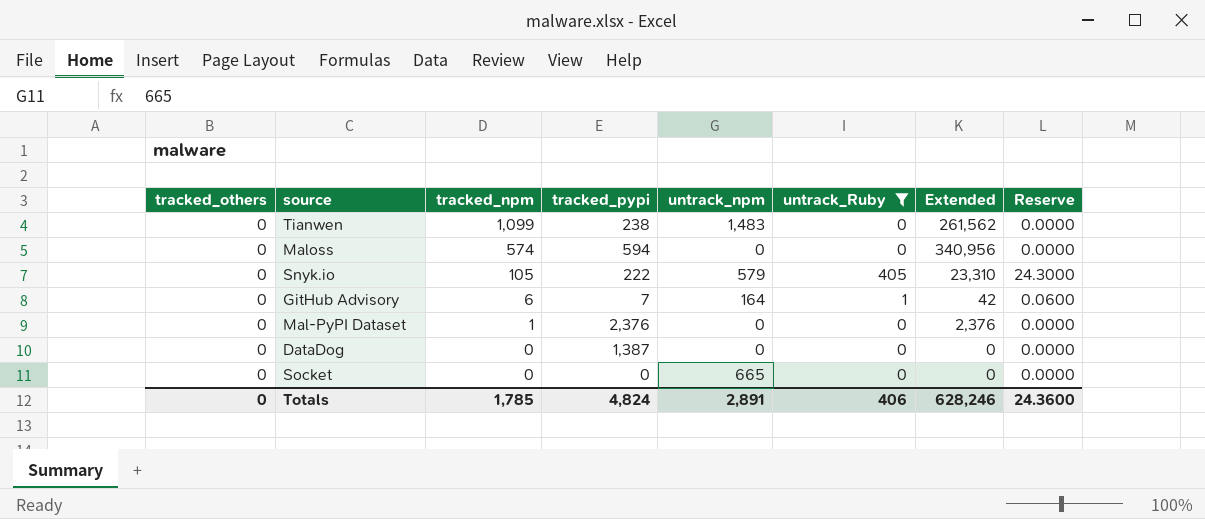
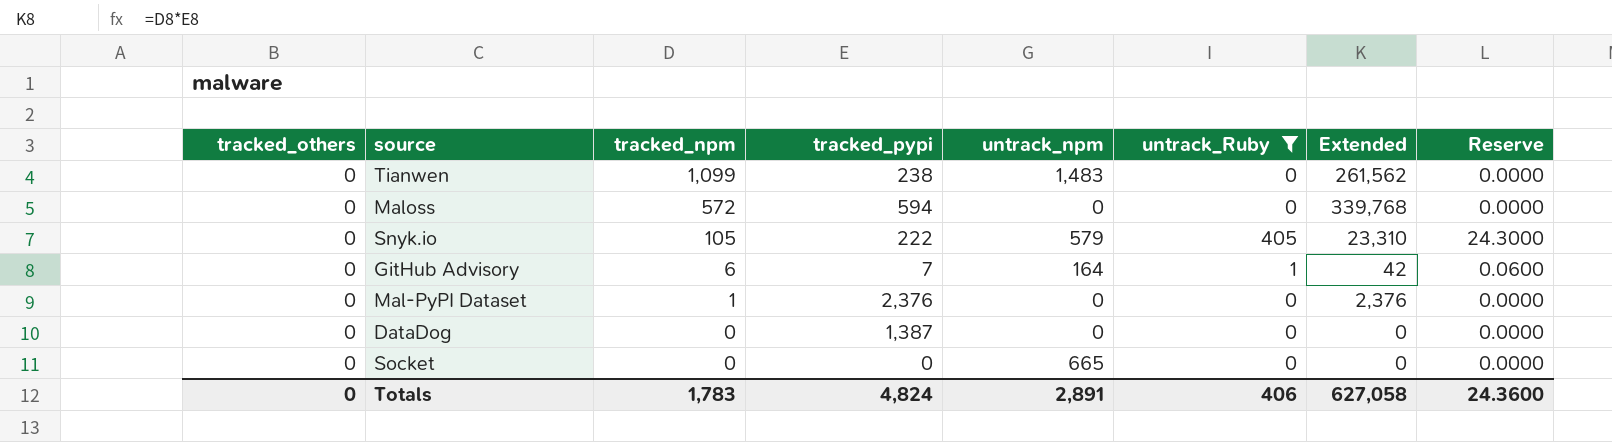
Maloss | tracked_npm: 574 -> 572
Maloss | Extended: 340,956 -> 339,768
Totals | tracked_npm: 1,785 -> 1,783
Totals | Extended: 628,246 -> 627,058

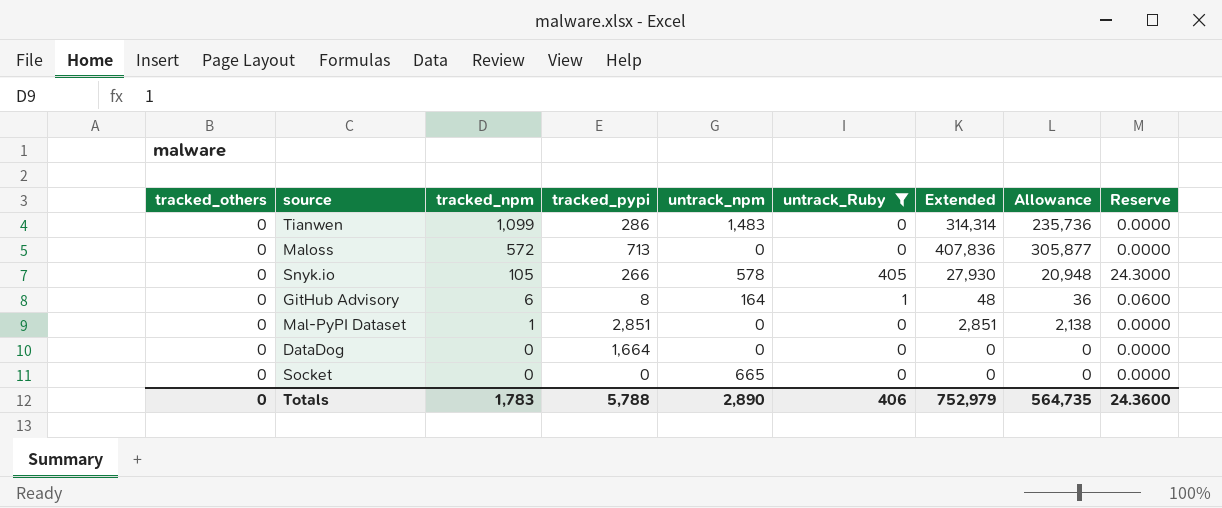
column Allowance | formula: none -> [Extended] * 0.75
Tianwen | tracked_pypi: 238 -> 286
Tianwen | Extended: 261,562 -> 314,314
Maloss | tracked_pypi: 594 -> 713
Maloss | Extended: 339,768 -> 407,836
Snyk.io | tracked_pypi: 222 -> 266
Snyk.io | untrack_npm: 579 -> 578
Snyk.io | Extended: 23,310 -> 27,930
GitHub Advisory | tracked_pypi: 7 -> 8
GitHub Advisory | Extended: 42 -> 48
Mal-PyPI Dataset | tracked_pypi: 2,376 -> 2,851
Mal-PyPI Dataset | Extended: 2,376 -> 2,851
DataDog | tracked_pypi: 1,387 -> 1,664
Totals | tracked_pypi: 4,824 -> 5,788
Totals | untrack_npm: 2,891 -> 2,890
Totals | Extended: 627,058 -> 752,979

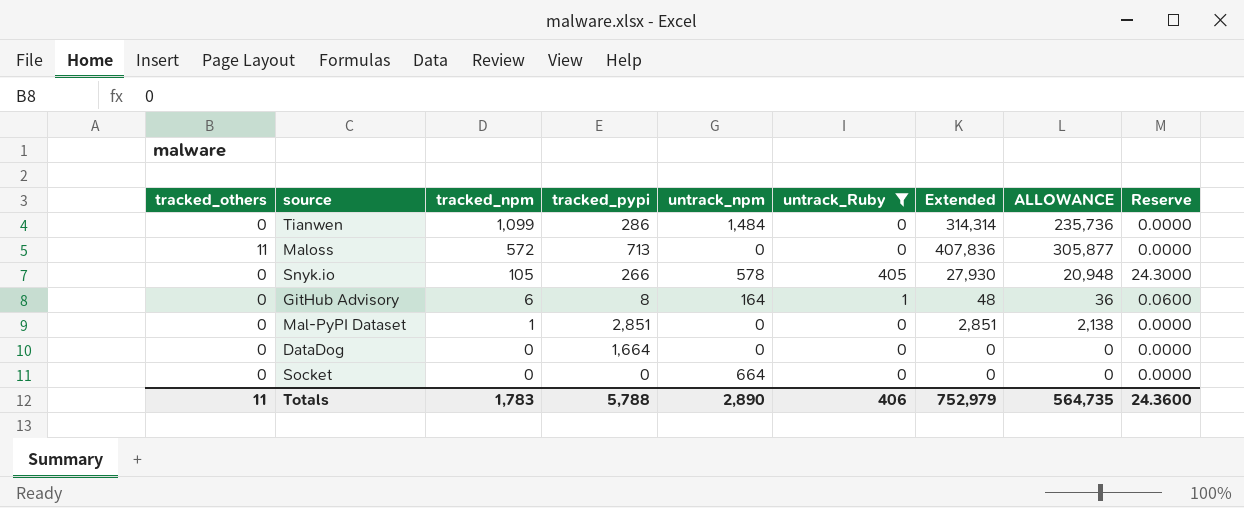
column name: Allowance -> ALLOWANCE
Tianwen | untrack_npm: 1,483 -> 1,484
Maloss | tracked_others: 0 -> 11
Socket | untrack_npm: 665 -> 664
Totals | tracked_others: 0 -> 11

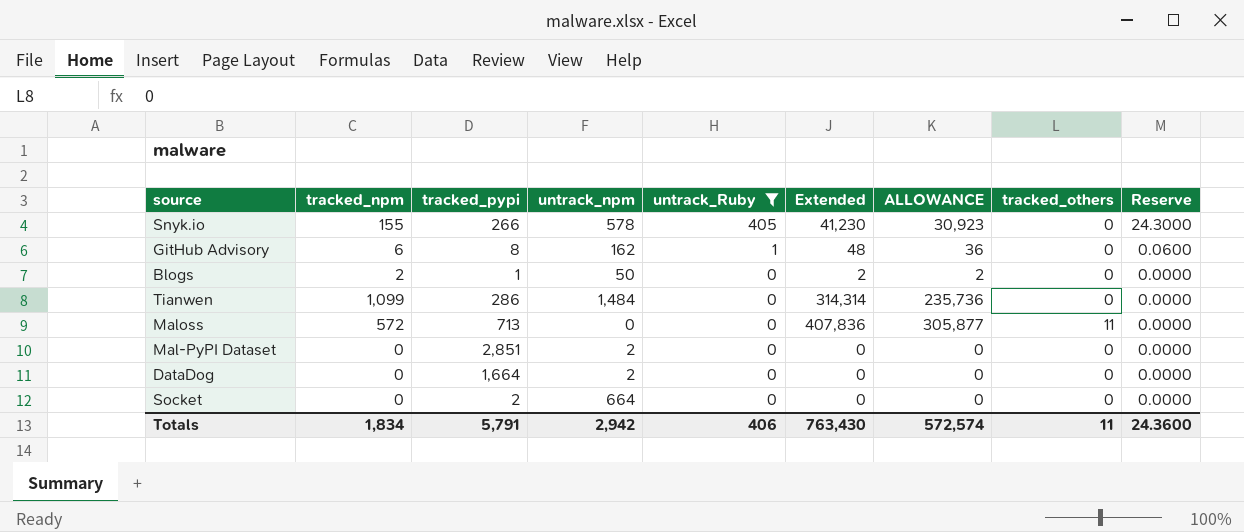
row order: tracked_npm descending -> untrack_Ruby descending
column tracked_others | position: 1 -> 8
Snyk.io | tracked_npm: 105 -> 155
Snyk.io | Extended: 27,930 -> 41,230
Snyk.io | ALLOWANCE: 20,948 -> 30,923
GitHub Advisory | untrack_npm: 164 -> 162
row Blogs: none -> 2 | 1 | 50 | 0 | 2 | 2 | 0 | 0.0000
Mal-PyPI Dataset | tracked_npm: 1 -> 0
Mal-PyPI Dataset | untrack_npm: 0 -> 2
Mal-PyPI Dataset | Extended: 2,851 -> 0
Mal-PyPI Dataset | ALLOWANCE: 2,138 -> 0
DataDog | untrack_npm: 0 -> 2
Socket | tracked_pypi: 0 -> 2
Totals | tracked_npm: 1,783 -> 1,834
Totals | tracked_pypi: 5,788 -> 5,791
Totals | untrack_npm: 2,890 -> 2,942
Totals | Extended: 752,979 -> 763,430
Totals | ALLOWANCE: 564,735 -> 572,574

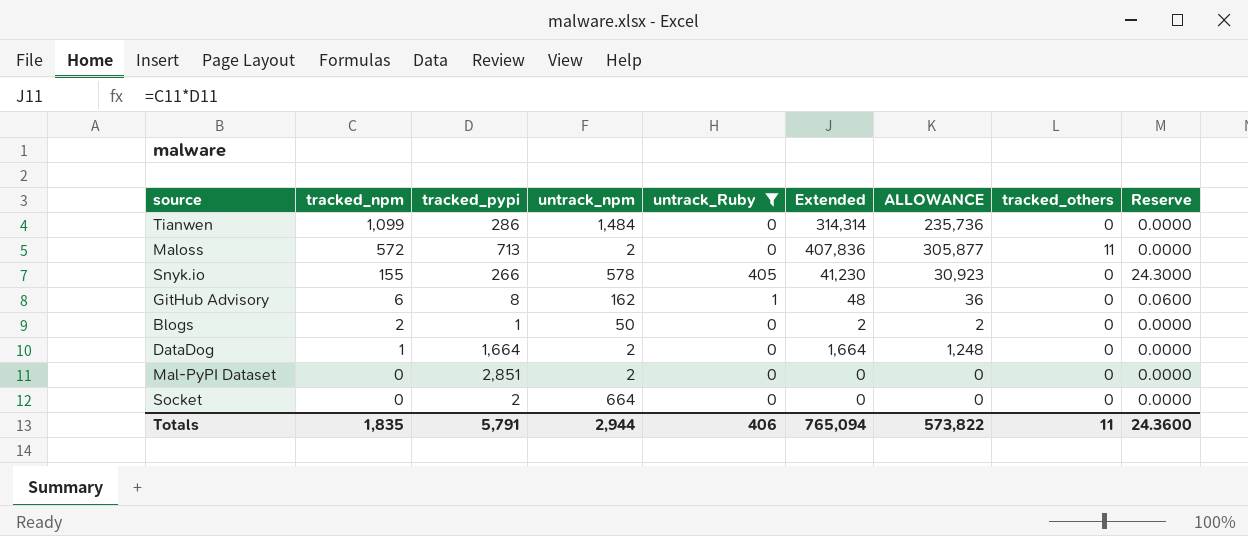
row order: untrack_Ruby descending -> tracked_npm descending
Maloss | untrack_npm: 0 -> 2
DataDog | tracked_npm: 0 -> 1
DataDog | Extended: 0 -> 1,664
DataDog | ALLOWANCE: 0 -> 1,248
Totals | tracked_npm: 1,834 -> 1,835
Totals | untrack_npm: 2,942 -> 2,944
Totals | Extended: 763,430 -> 765,094
Totals | ALLOWANCE: 572,574 -> 573,822

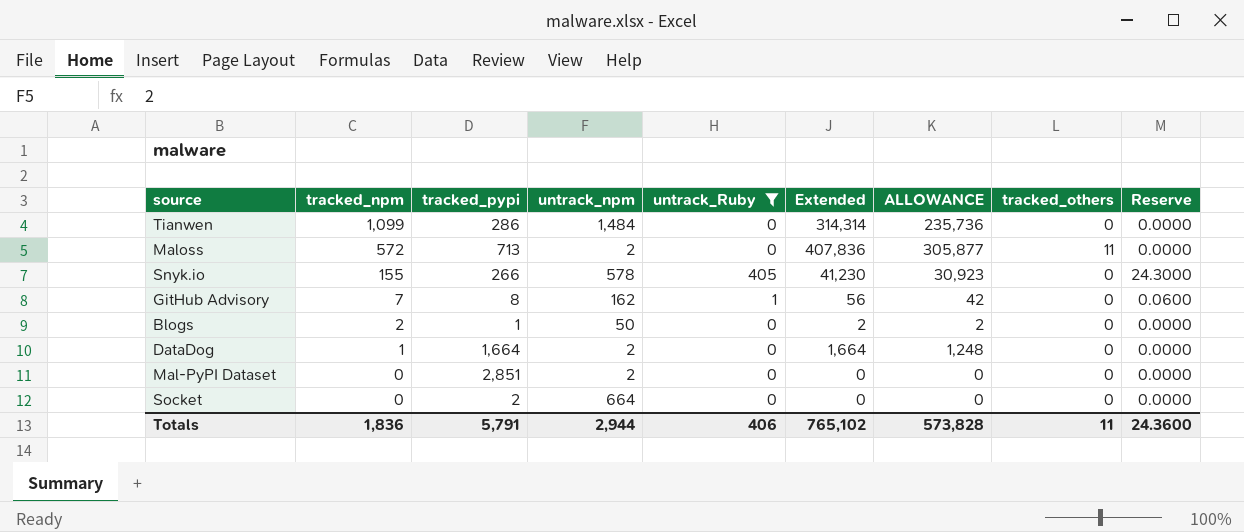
GitHub Advisory | tracked_npm: 6 -> 7
GitHub Advisory | Extended: 48 -> 56
GitHub Advisory | ALLOWANCE: 36 -> 42
Totals | tracked_npm: 1,835 -> 1,836
Totals | Extended: 765,094 -> 765,102
Totals | ALLOWANCE: 573,822 -> 573,828

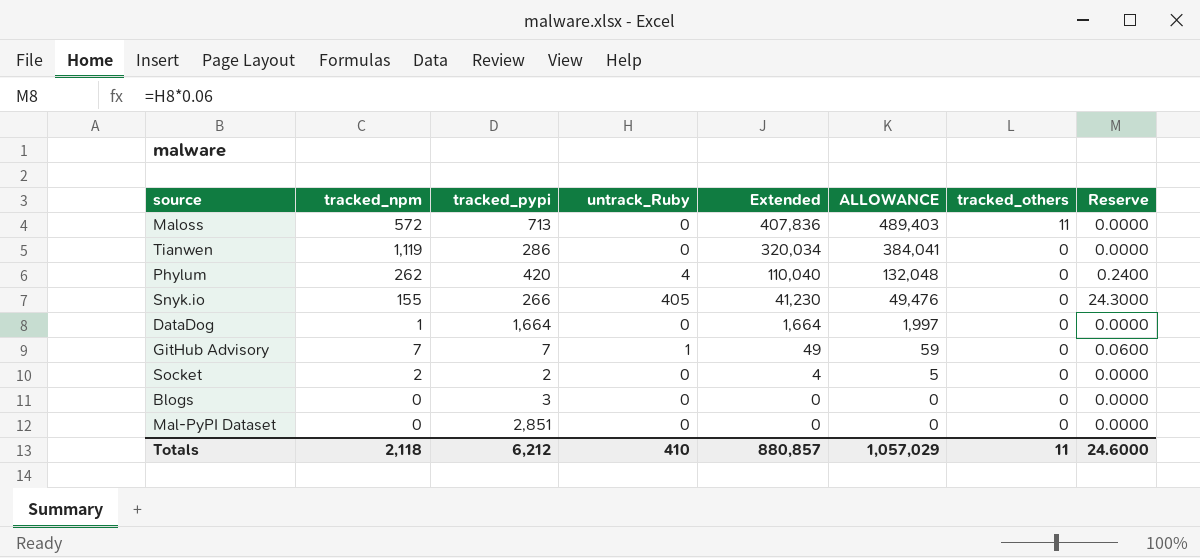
filter: untrack_Ruby != 4 -> none
row order: tracked_npm descending -> Extended descending
column untrack_npm | position: 4 -> none
column ALLOWANCE | formula: [Extended] * 0.75 -> [Extended] * 1.2
Tianwen | tracked_npm: 1,099 -> 1,119
Tianwen | Extended: 314,314 -> 320,034
GitHub Advisory | tracked_pypi: 8 -> 7
GitHub Advisory | Extended: 56 -> 49
Socket | tracked_npm: 0 -> 2
Socket | Extended: 0 -> 4
Blogs | tracked_npm: 2 -> 0
Blogs | tracked_pypi: 1 -> 3
Blogs | Extended: 2 -> 0
Totals | tracked_npm: 1,836 -> 2,118
Totals | tracked_pypi: 5,791 -> 6,212
Totals | untrack_Ruby: 406 -> 410
Totals | Extended: 765,102 -> 880,857
Totals | ALLOWANCE: 573,828 -> 1,057,029
Totals | Reserve: 24.3600 -> 24.6000

